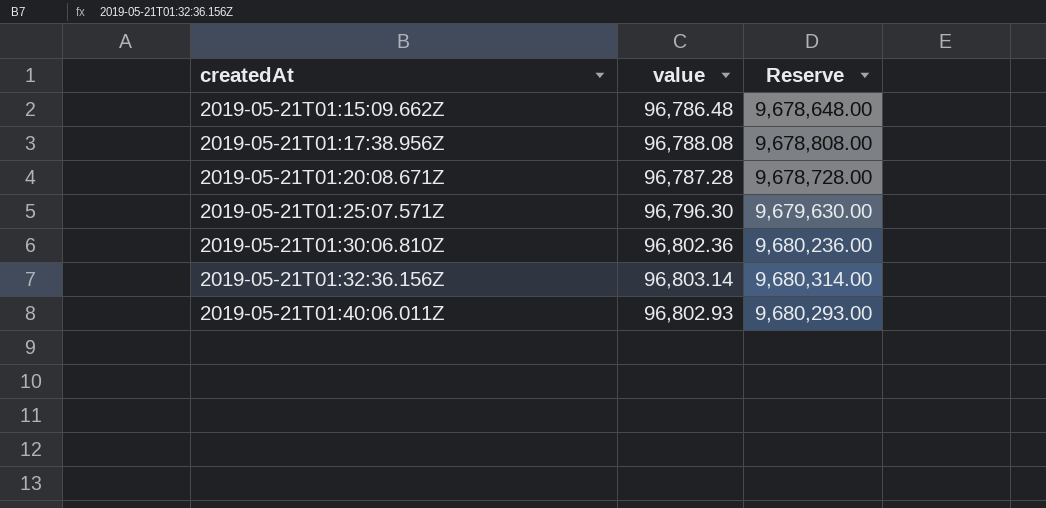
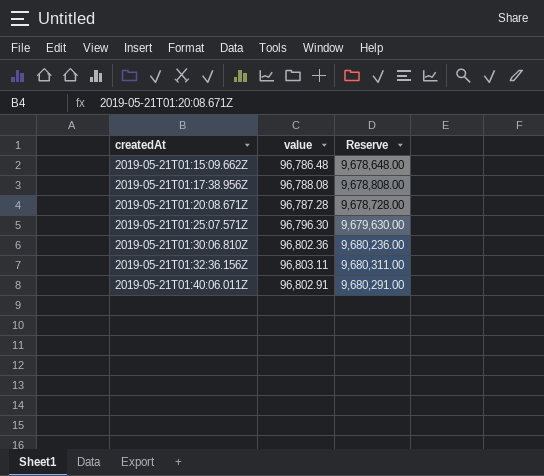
2019-05-21T01:32:36.156Z | value: 96,803.14 -> 96,803.11
2019-05-21T01:32:36.156Z | Reserve: 9,680,314.00 -> 9,680,311.00
2019-05-21T01:40:06.011Z | value: 96,802.93 -> 96,802.91
2019-05-21T01:40:06.011Z | Reserve: 9,680,293.00 -> 9,680,291.00

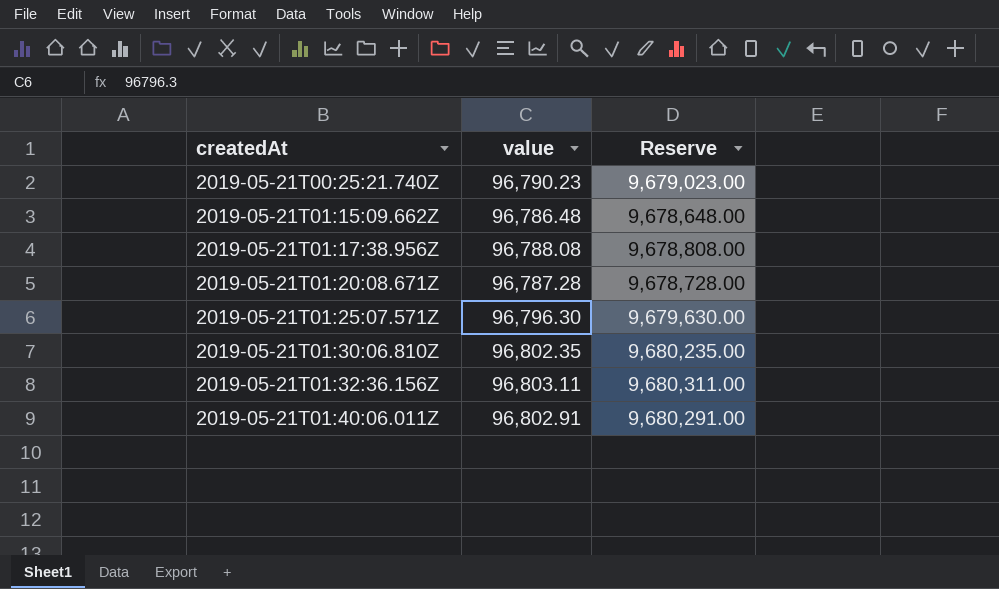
row 2019-05-21T00:25:21.740Z: none -> 96,790.23 | 9,679,023.00
2019-05-21T01:30:06.810Z | value: 96,802.36 -> 96,802.35
2019-05-21T01:30:06.810Z | Reserve: 9,680,236.00 -> 9,680,235.00

